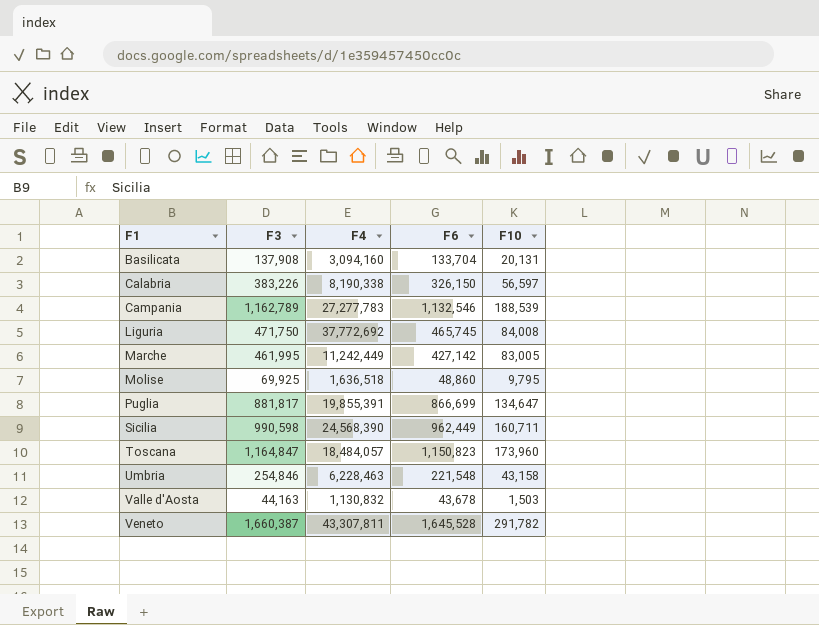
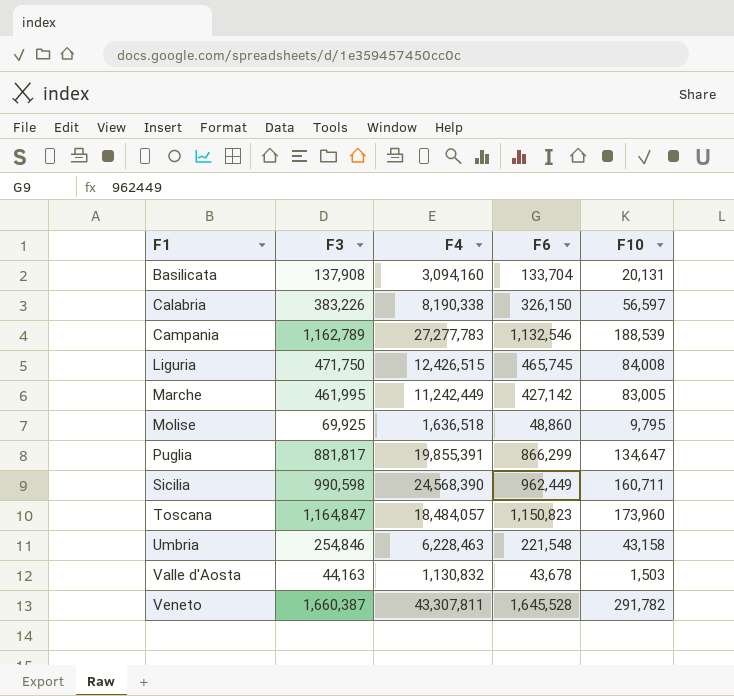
Liguria | F4: 37,772,692 -> 12,426,515
Puglia | F6: 866,699 -> 866,299

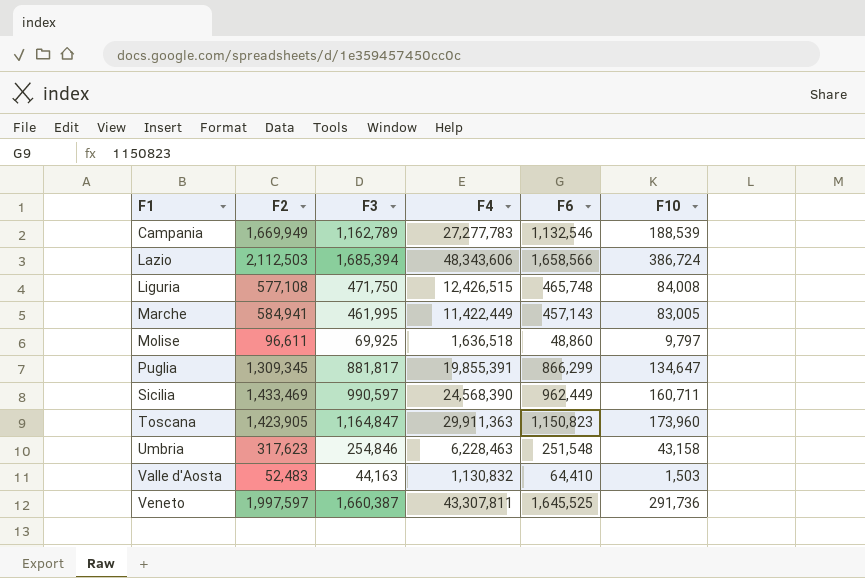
column F2 | position: none -> 2
row Basilicata: 137,908 | 3,094,160 | 133,704 | 20,131 -> none
row Calabria: 383,226 | 8,190,338 | 326,150 | 56,597 -> none
row Lazio: none -> 2,112,503 | 1,685,394 | 48,343,606 | 1,658,566 | 386,724
Liguria | F6: 465,745 -> 465,748
Marche | F4: 11,242,449 -> 11,422,449
Marche | F6: 427,142 -> 457,143
Molise | F10: 9,795 -> 9,797
Sicilia | F3: 990,598 -> 990,597
Toscana | F4: 18,484,057 -> 29,911,363
Umbria | F6: 221,548 -> 251,548
Valle d'Aosta | F6: 43,678 -> 64,410
Veneto | F6: 1,645,528 -> 1,645,525
Veneto | F10: 291,782 -> 291,736

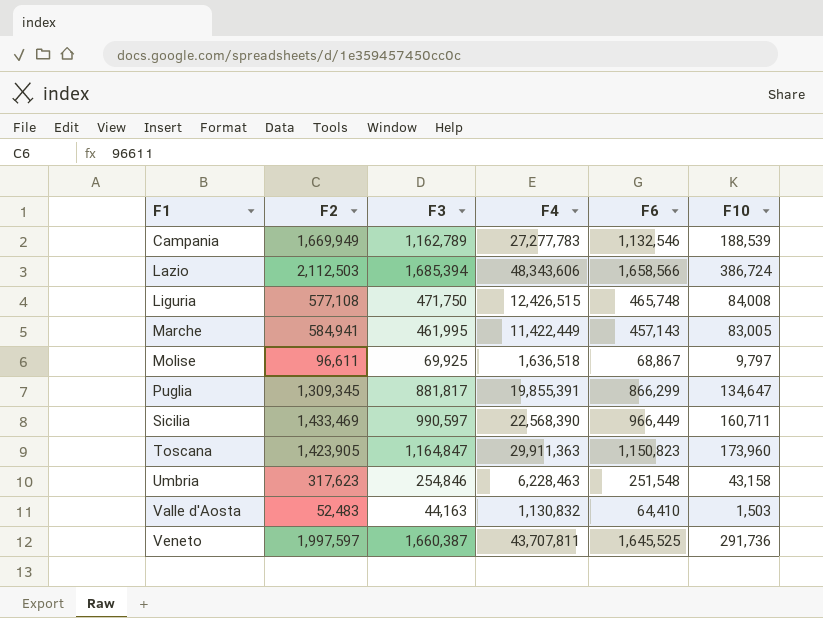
Molise | F6: 48,860 -> 68,867
Sicilia | F4: 24,568,390 -> 22,568,390
Sicilia | F6: 962,449 -> 966,449
Veneto | F4: 43,307,811 -> 43,707,811

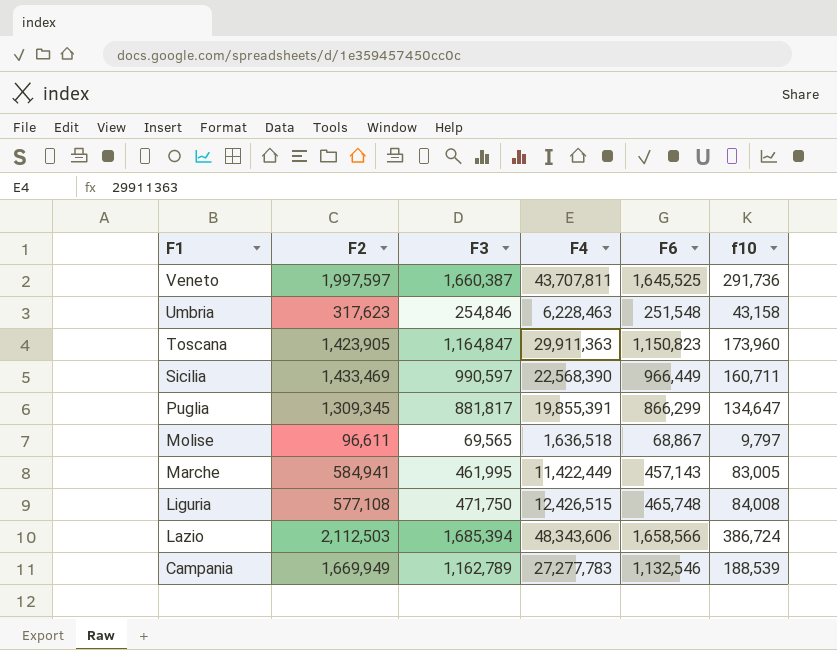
row order: F1 ascending -> F1 descending
column name: F10 -> f10
row Valle d'Aosta: 52,483 | 44,163 | 1,130,832 | 64,410 | 1,503 -> none
Molise | F3: 69,925 -> 69,565

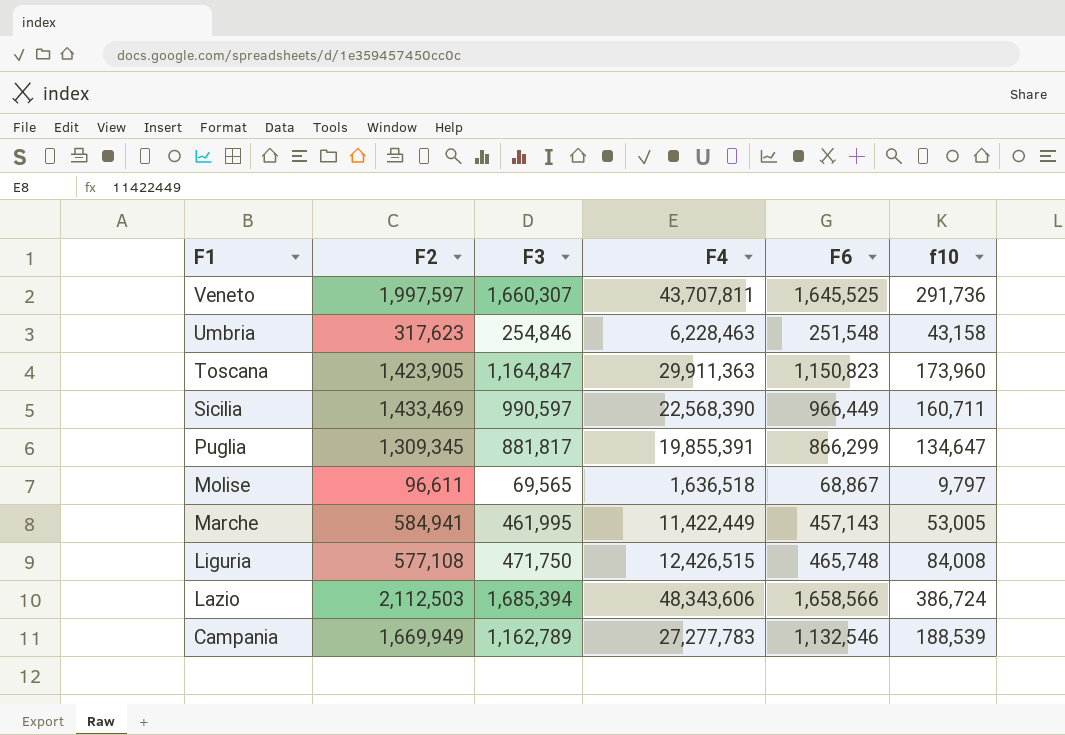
Veneto | F3: 1,660,387 -> 1,660,307
Marche | f10: 83,005 -> 53,005

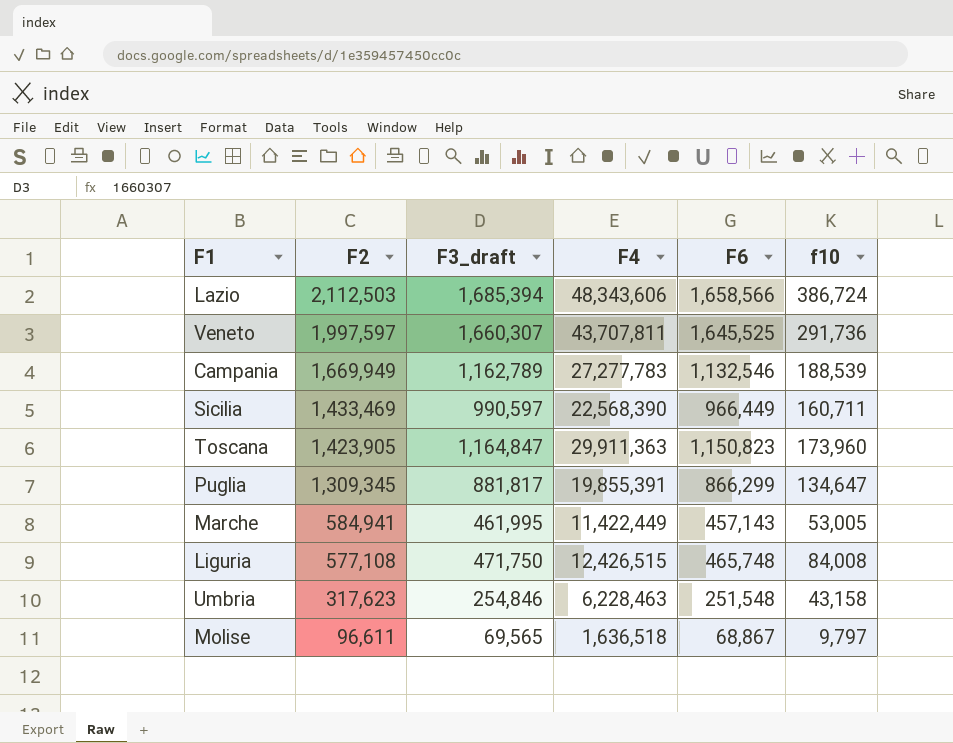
row order: F1 descending -> F2 descending
column name: F3 -> F3_draft

